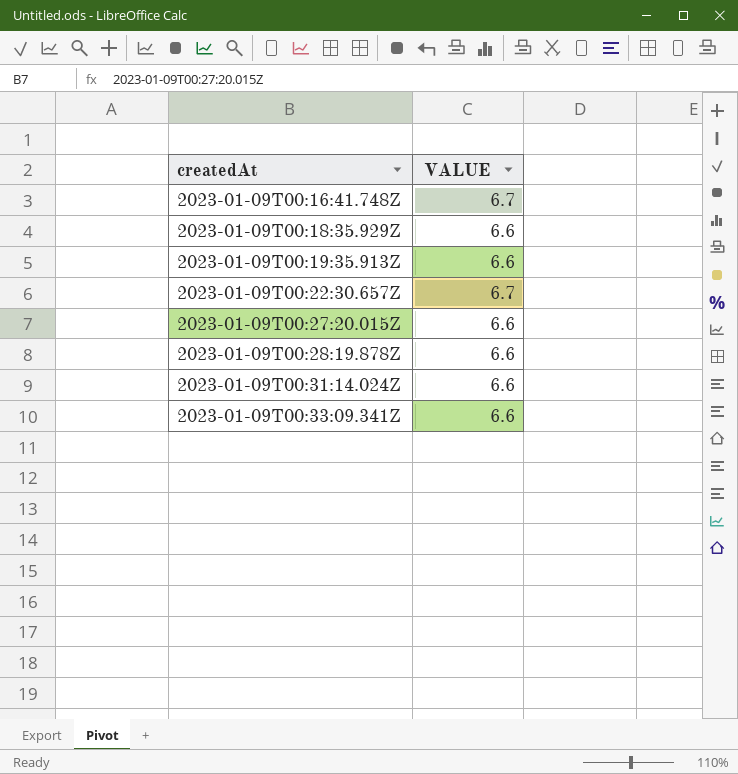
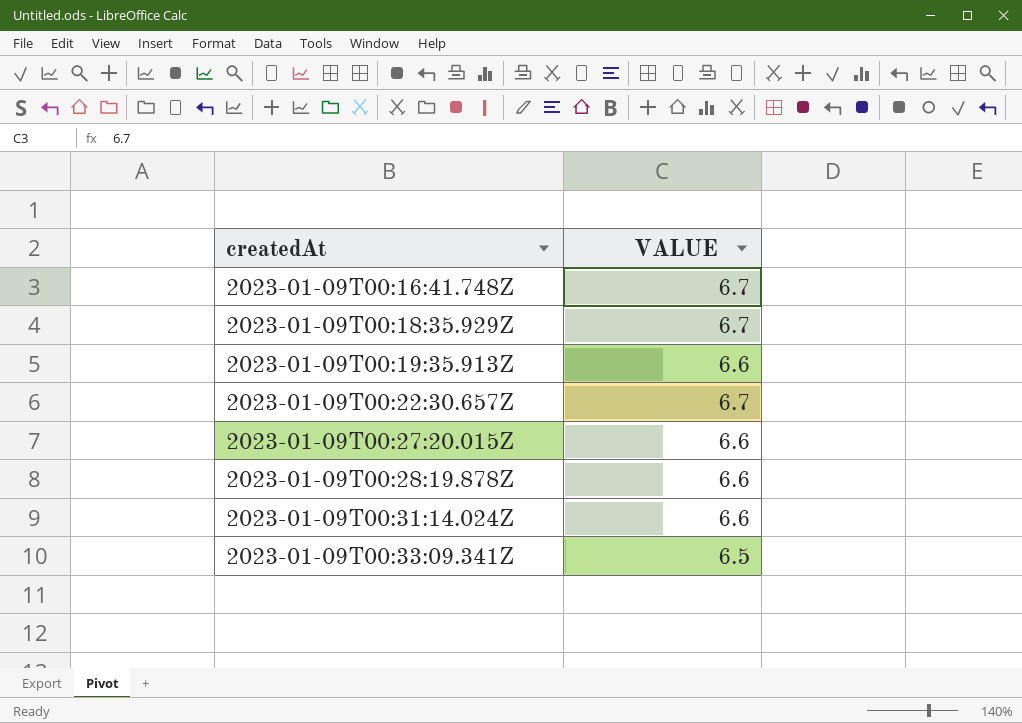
2023-01-09T00:18:35.929Z | VALUE: 6.6 -> 6.7
2023-01-09T00:33:09.341Z | VALUE: 6.6 -> 6.5

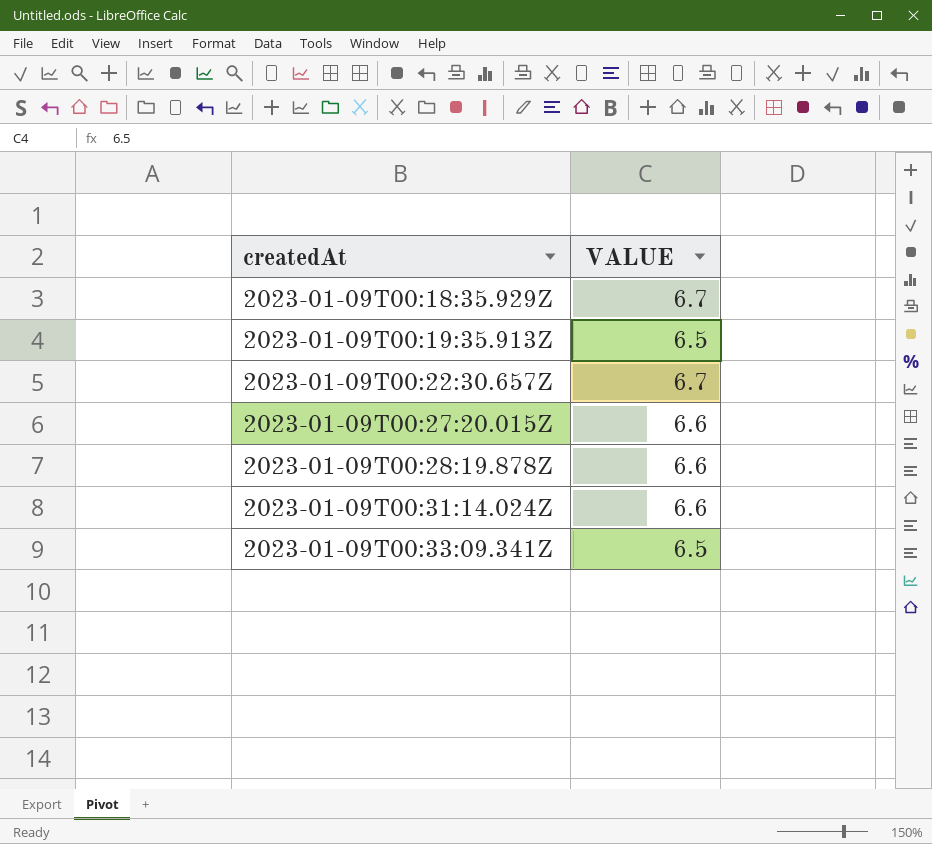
row 2023-01-09T00:16:41.748Z: 6.7 -> none
2023-01-09T00:19:35.913Z | VALUE: 6.6 -> 6.5

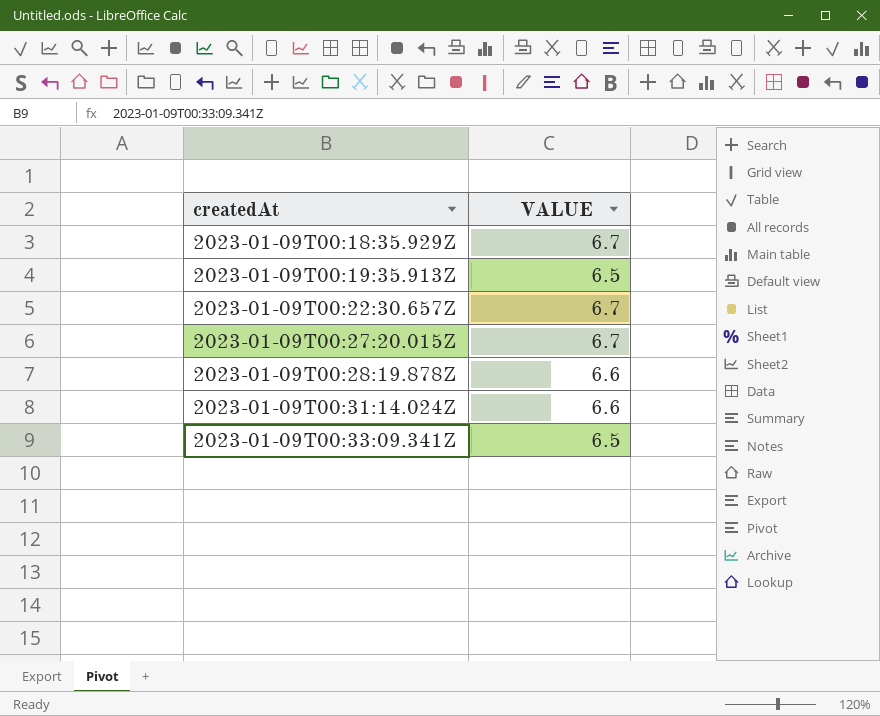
2023-01-09T00:27:20.015Z | VALUE: 6.6 -> 6.7

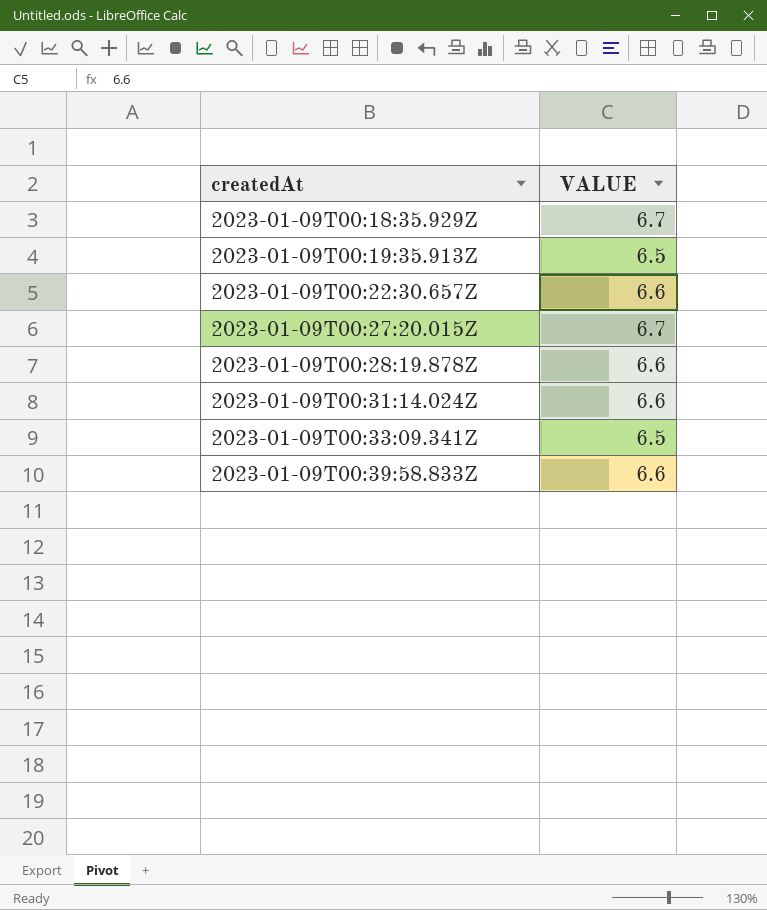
2023-01-09T00:22:30.657Z | VALUE: 6.7 -> 6.6
row 2023-01-09T00:39:58.833Z: none -> 6.6

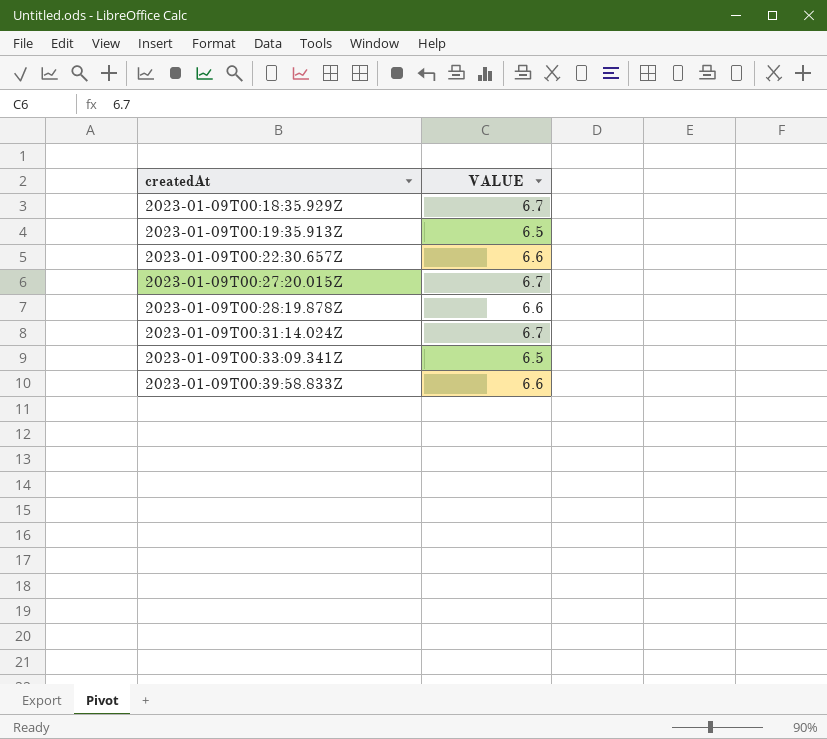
2023-01-09T00:31:14.024Z | VALUE: 6.6 -> 6.7

